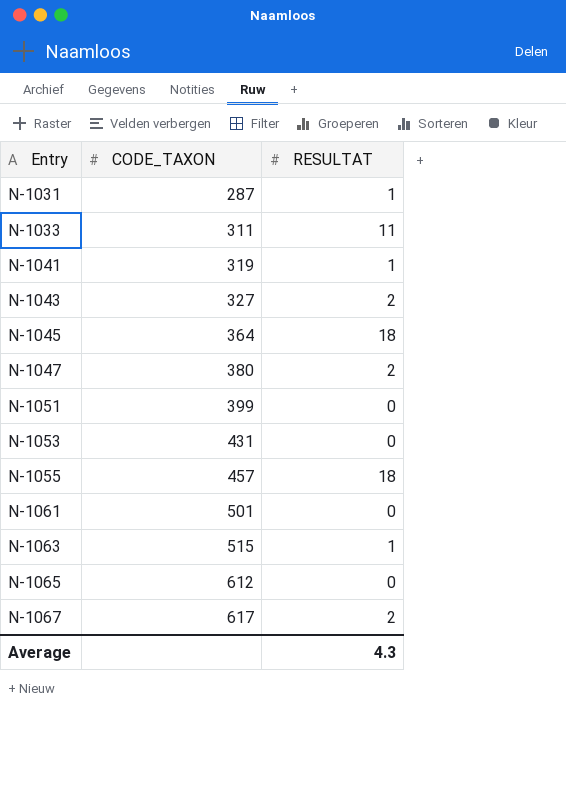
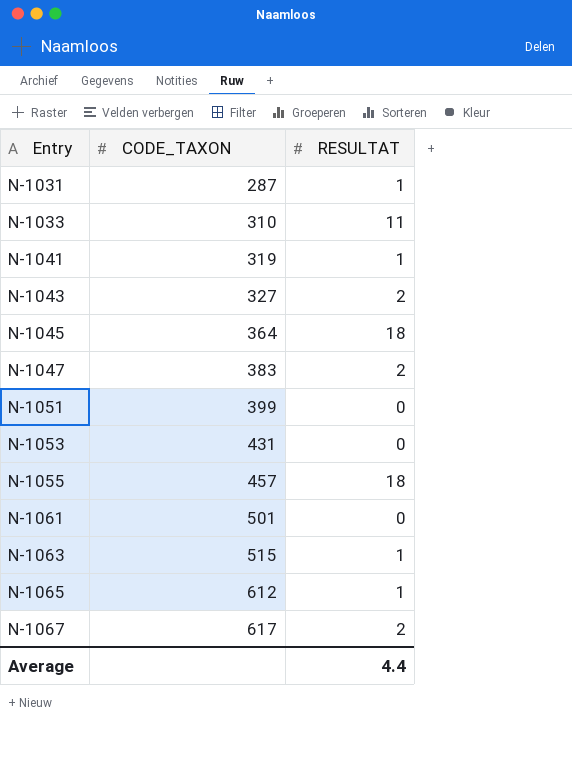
N-1033 | CODE_TAXON: 311 -> 310
N-1047 | CODE_TAXON: 380 -> 383
N-1065 | RESULTAT: 0 -> 1
Average | RESULTAT: 4.3 -> 4.4

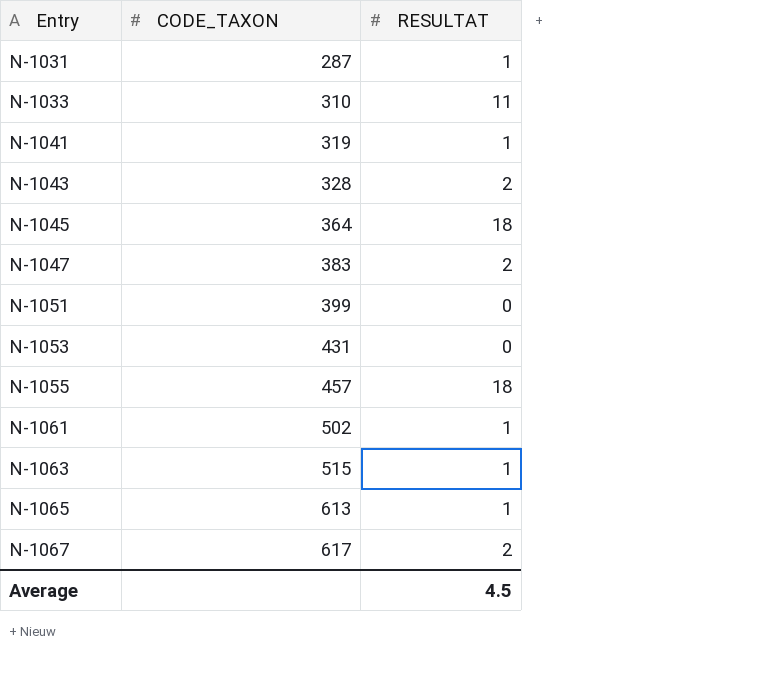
N-1043 | CODE_TAXON: 327 -> 328
N-1061 | CODE_TAXON: 501 -> 502
N-1061 | RESULTAT: 0 -> 1
N-1065 | CODE_TAXON: 612 -> 613
Average | RESULTAT: 4.4 -> 4.5

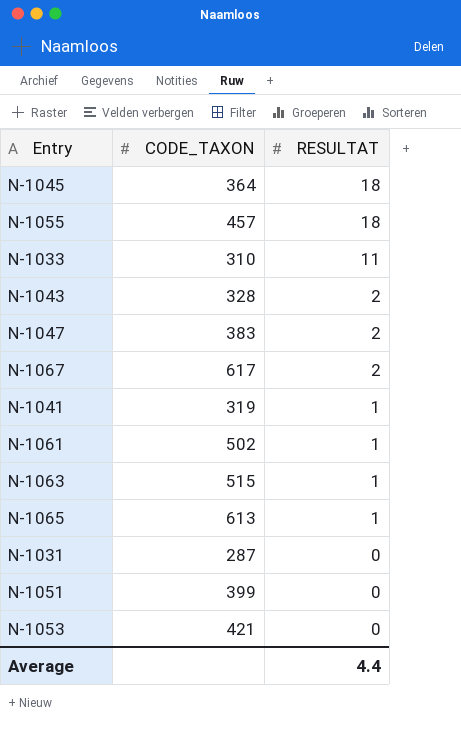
row order: Entry ascending -> RESULTAT descending
N-1031 | RESULTAT: 1 -> 0
N-1053 | CODE_TAXON: 431 -> 421
Average | RESULTAT: 4.5 -> 4.4

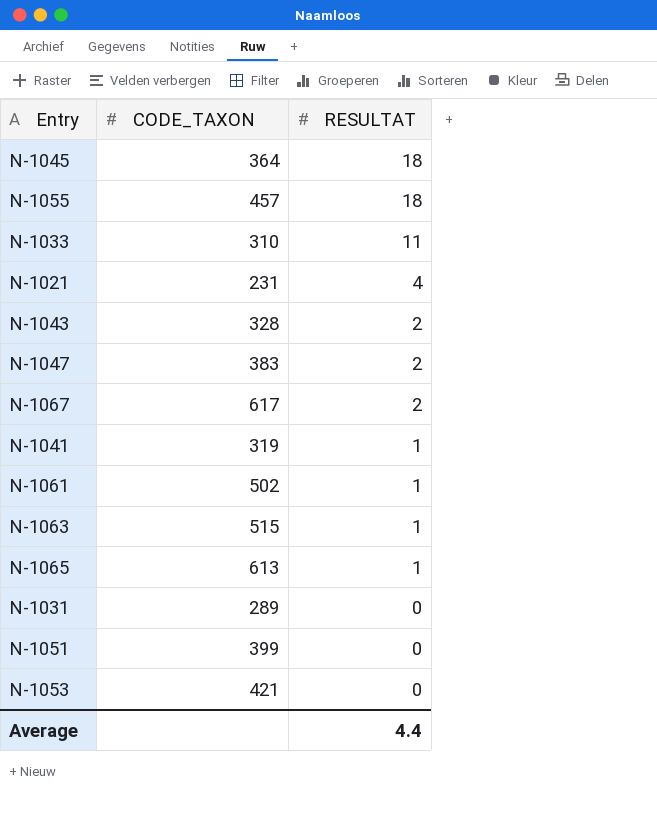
row N-1021: none -> 231 | 4
N-1031 | CODE_TAXON: 287 -> 289

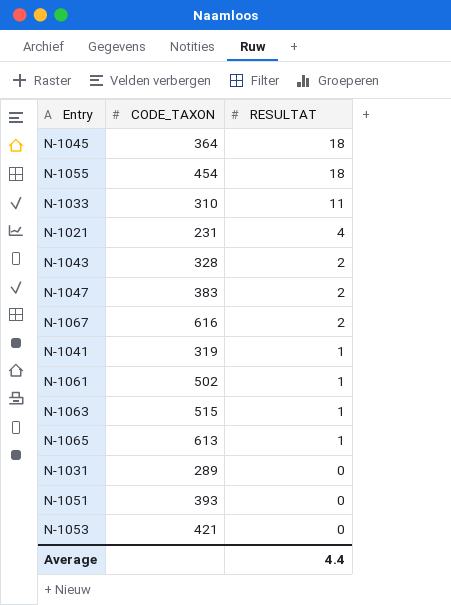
N-1055 | CODE_TAXON: 457 -> 454
N-1067 | CODE_TAXON: 617 -> 616
N-1051 | CODE_TAXON: 399 -> 393

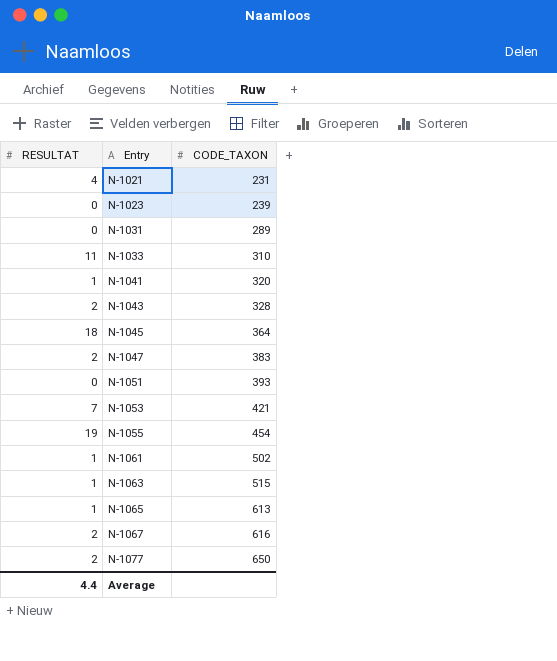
row order: RESULTAT descending -> Entry ascending
column RESULTAT | position: 3 -> 1
row N-1023: none -> 0 | 239
N-1041 | CODE_TAXON: 319 -> 320
N-1053 | RESULTAT: 0 -> 7
N-1055 | RESULTAT: 18 -> 19
row N-1077: none -> 2 | 650

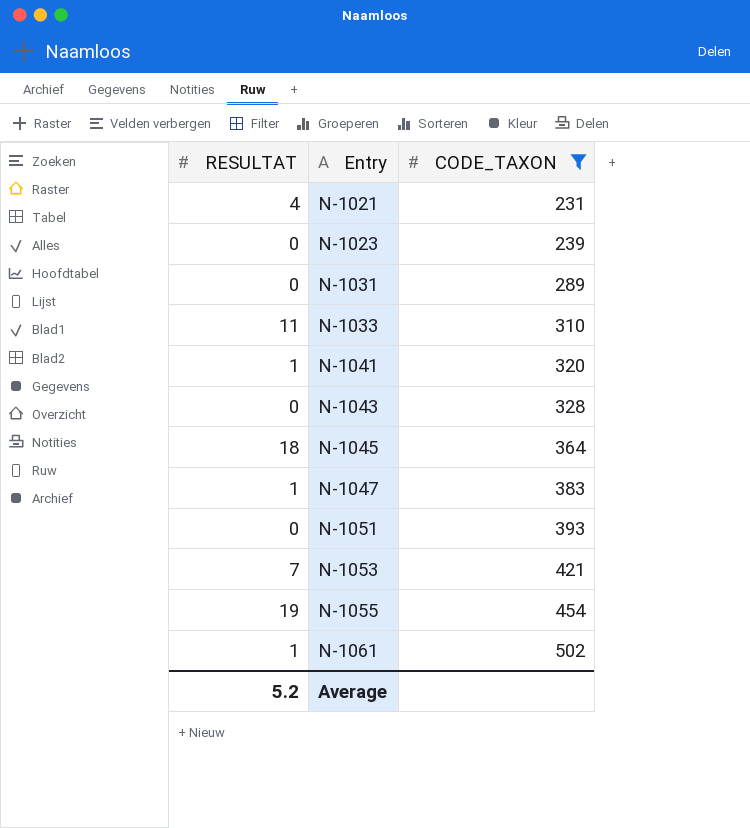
filter: none -> CODE_TAXON <= 502
N-1043 | RESULTAT: 2 -> 0
N-1047 | RESULTAT: 2 -> 1
Average | RESULTAT: 4.4 -> 5.2

